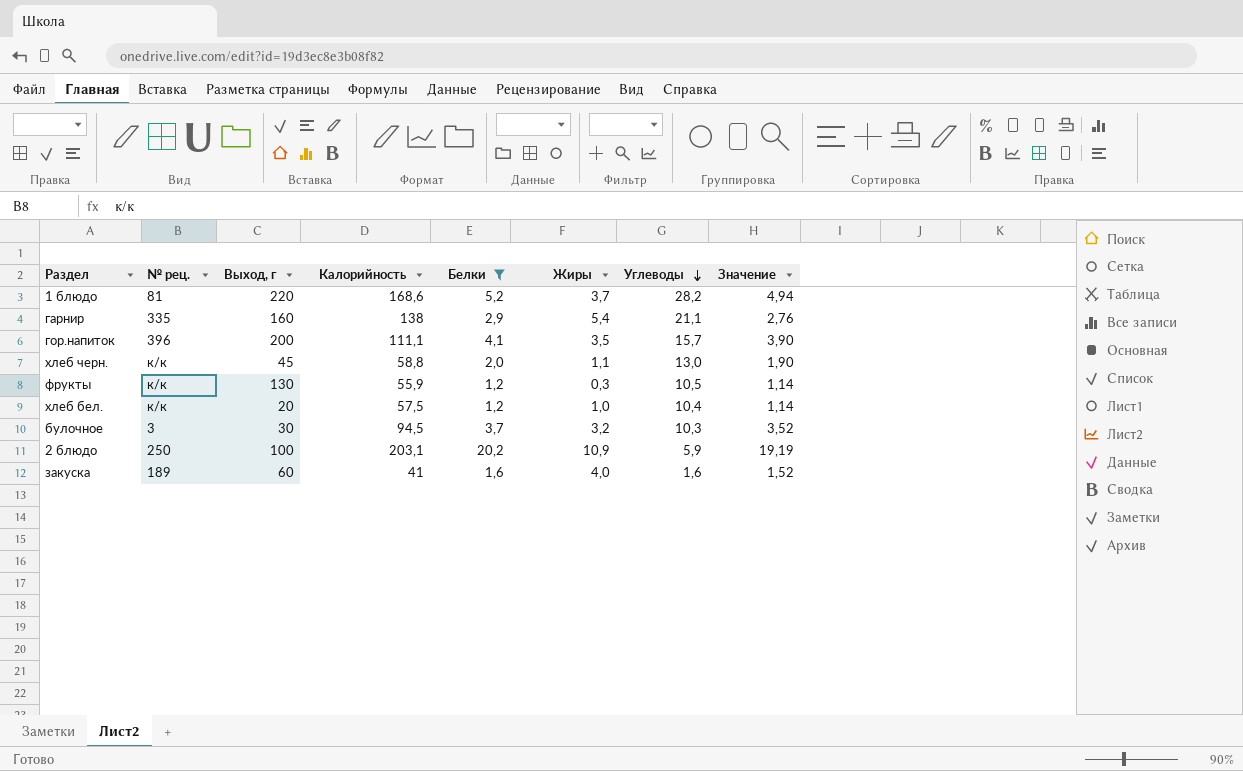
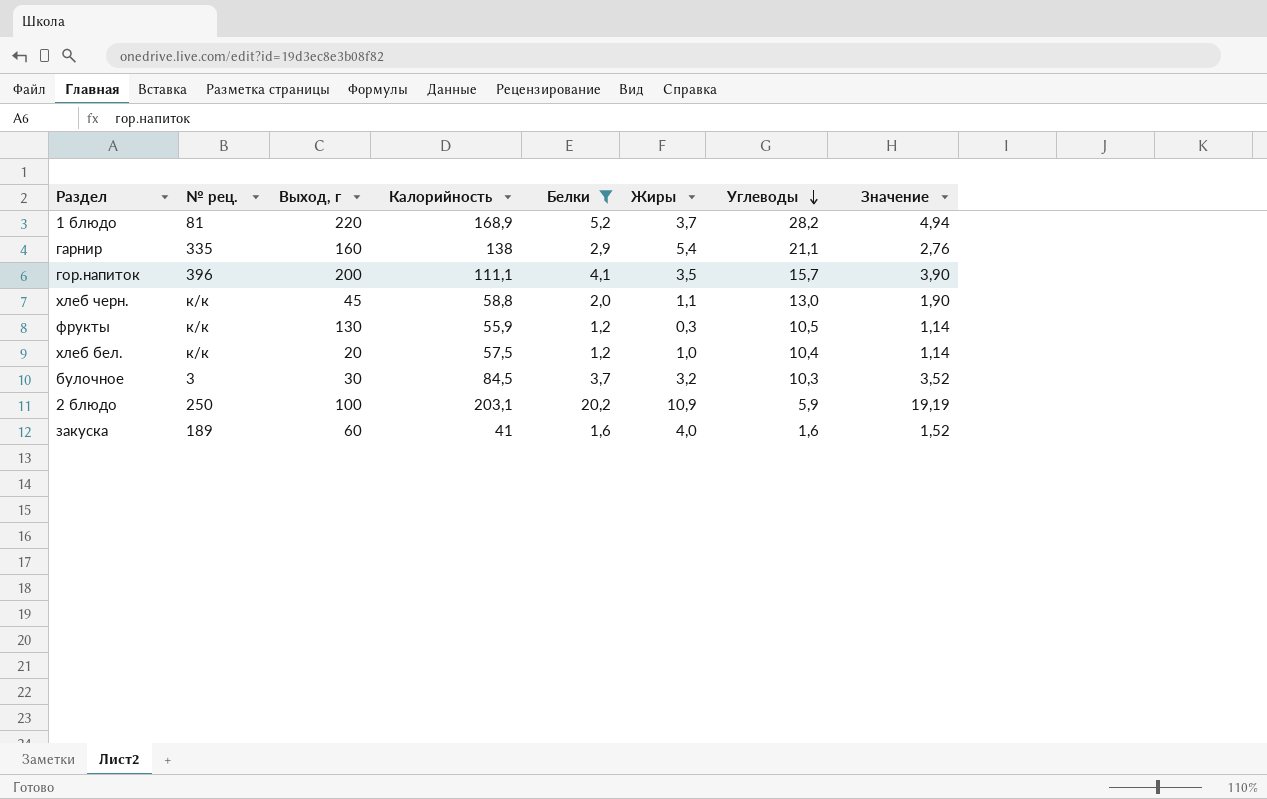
1 блюдо | Калорийность: 168,6 -> 168,9
булочное | Калорийность: 94,5 -> 84,5

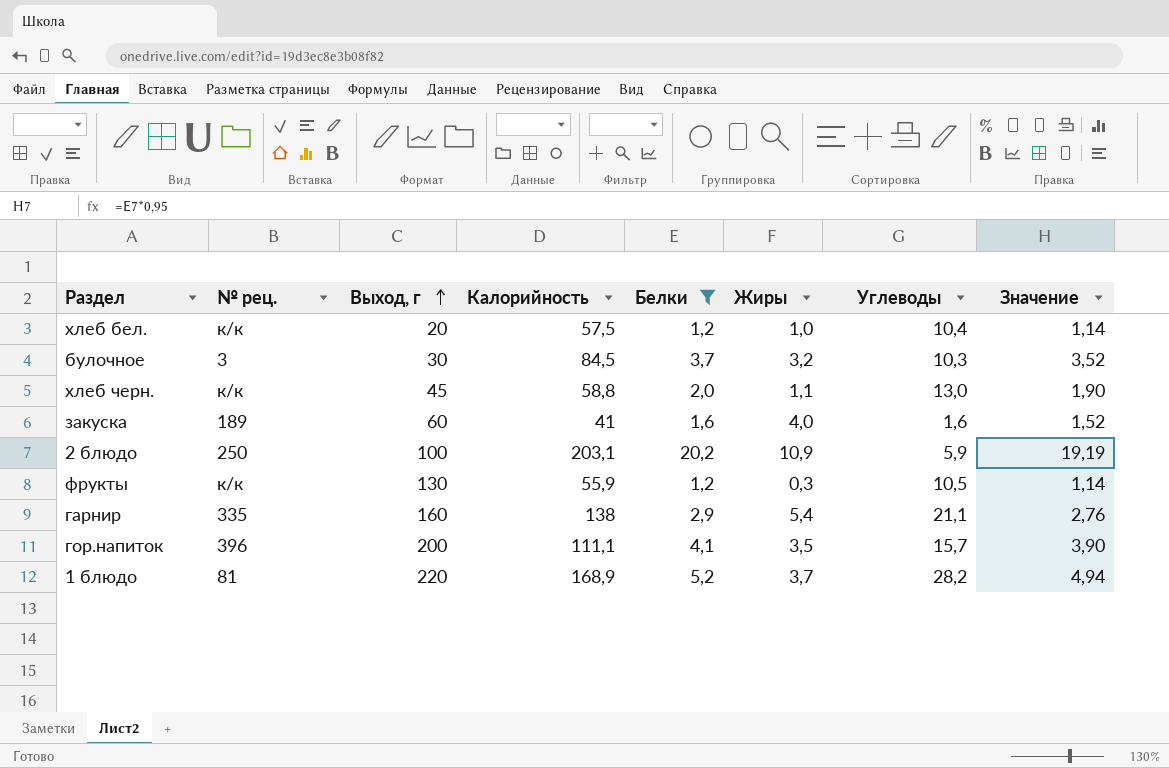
row order: Углеводы descending -> Выход, г ascending

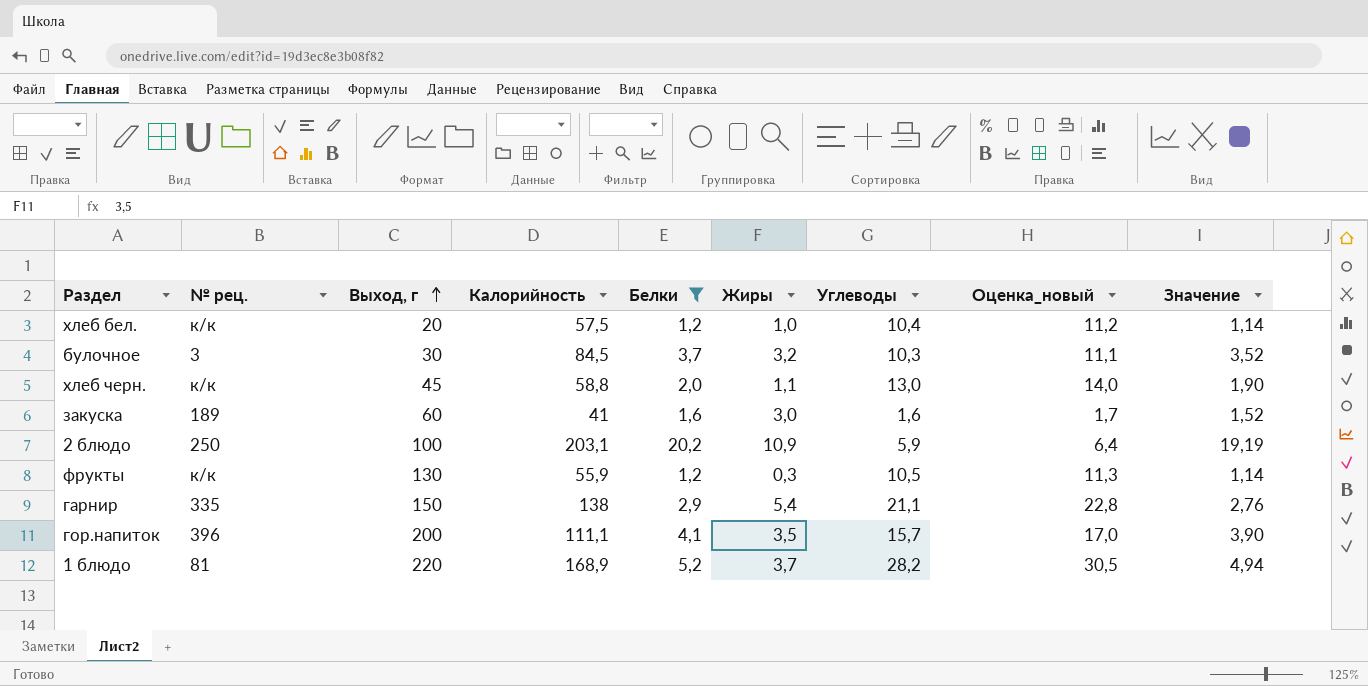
column Оценка_новый | formula: none -> [Углеводы] * 1,08
закуска | Жиры: 4,0 -> 3,0
гарнир | Выход, г: 160 -> 150

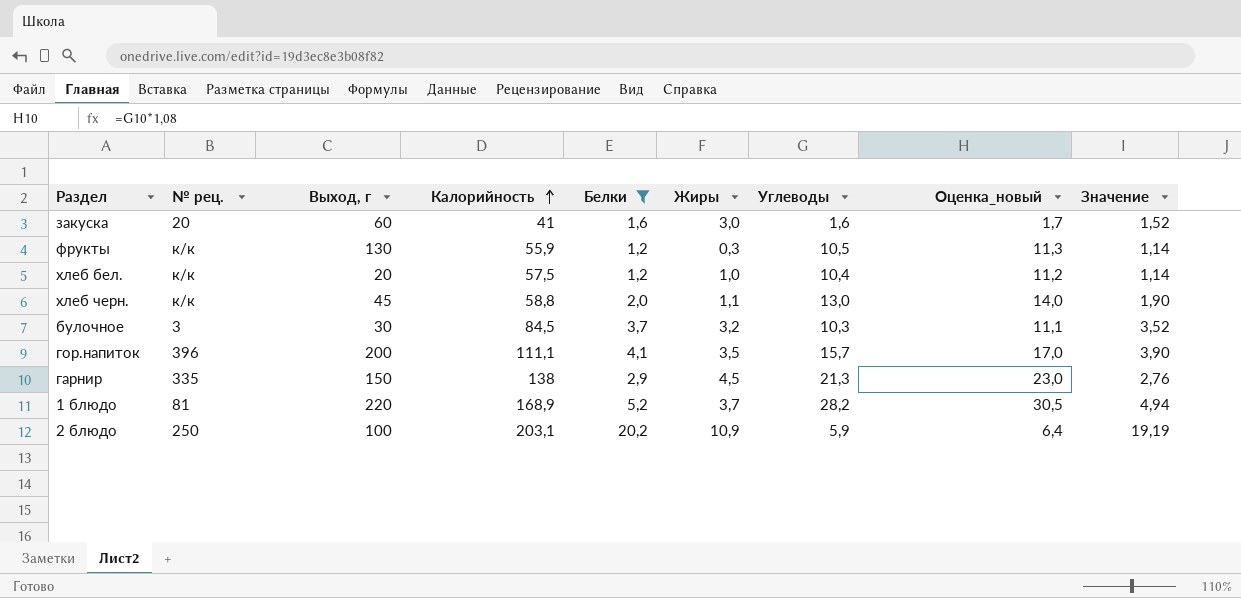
row order: Выход, г ascending -> Калорийность ascending
закуска | № рец.: 189 -> 20
гарнир | Жиры: 5,4 -> 4,5
гарнир | Углеводы: 21,1 -> 21,3
гарнир | Оценка_новый: 22,8 -> 23,0

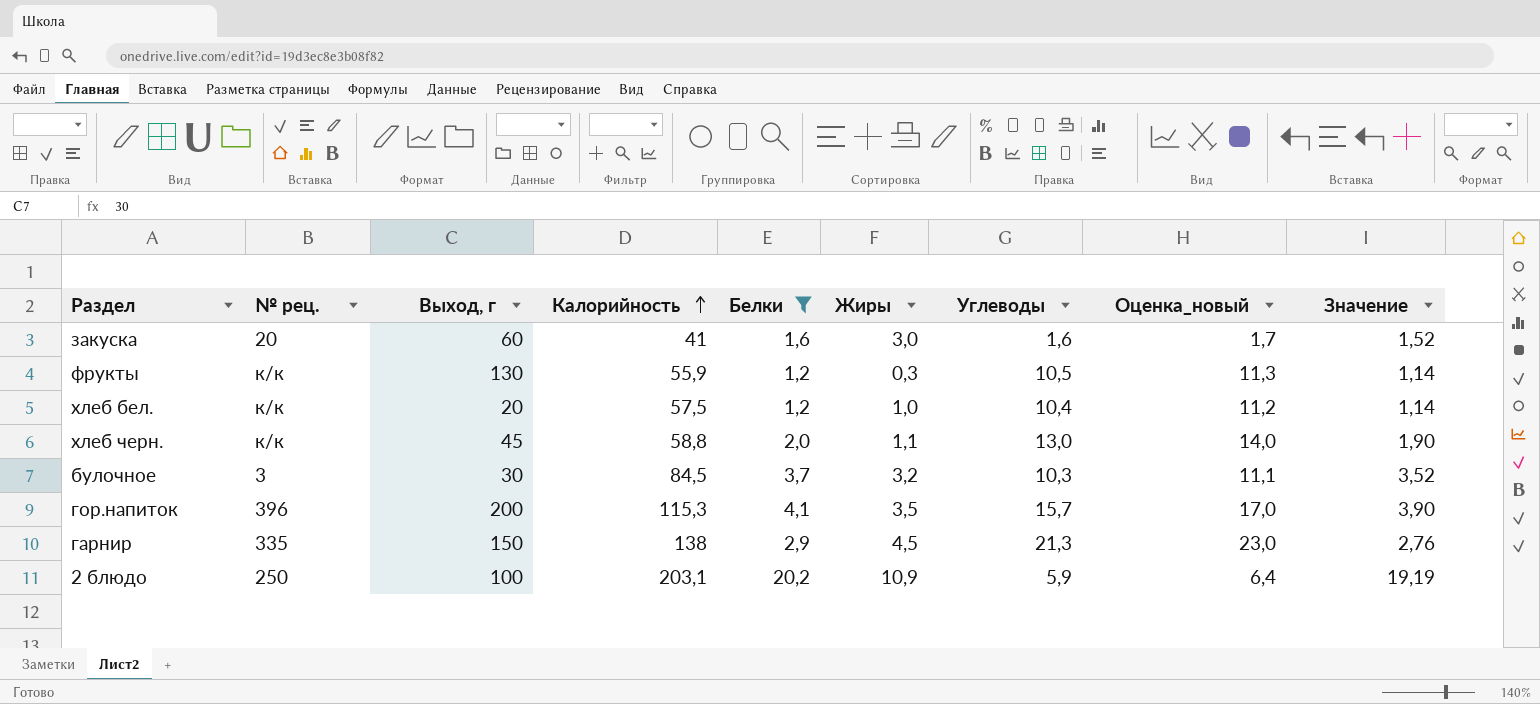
row 1 блюдо: 81 | 220 | 168,9 | 5,2 | 3,7 | 28,2 | 30,5 | 4,94 -> none
гор.напиток | Калорийность: 111,1 -> 115,3

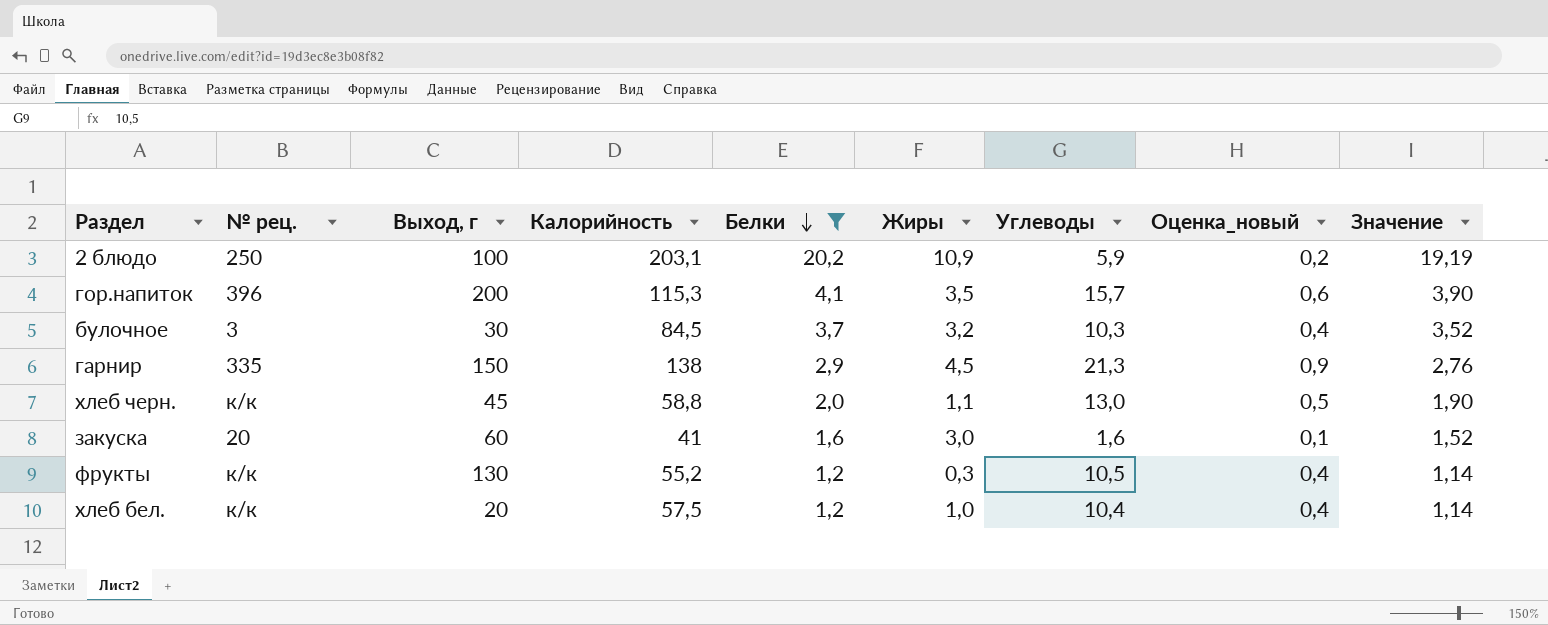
row order: Калорийность ascending -> Белки descending
column Оценка_новый | formula: [Углеводы] * 1,08 -> [Углеводы] * 0,04
фрукты | Калорийность: 55,9 -> 55,2

